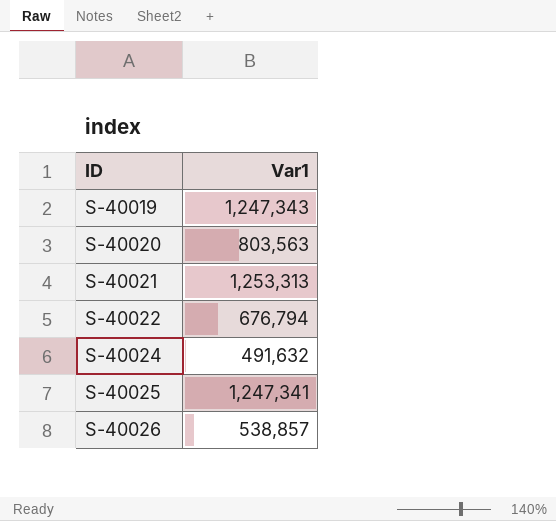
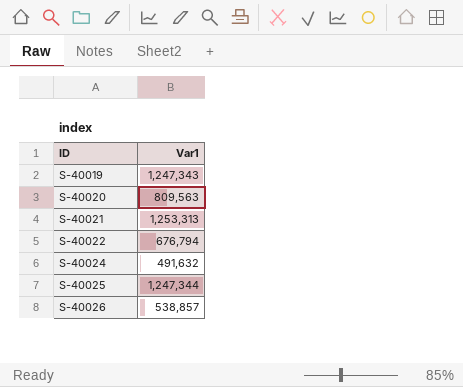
S-40020 | Var1: 803,563 -> 809,563
S-40025 | Var1: 1,247,341 -> 1,247,344

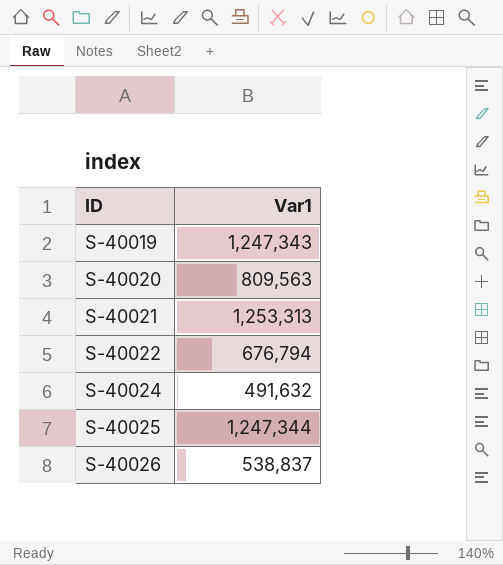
S-40026 | Var1: 538,857 -> 538,837

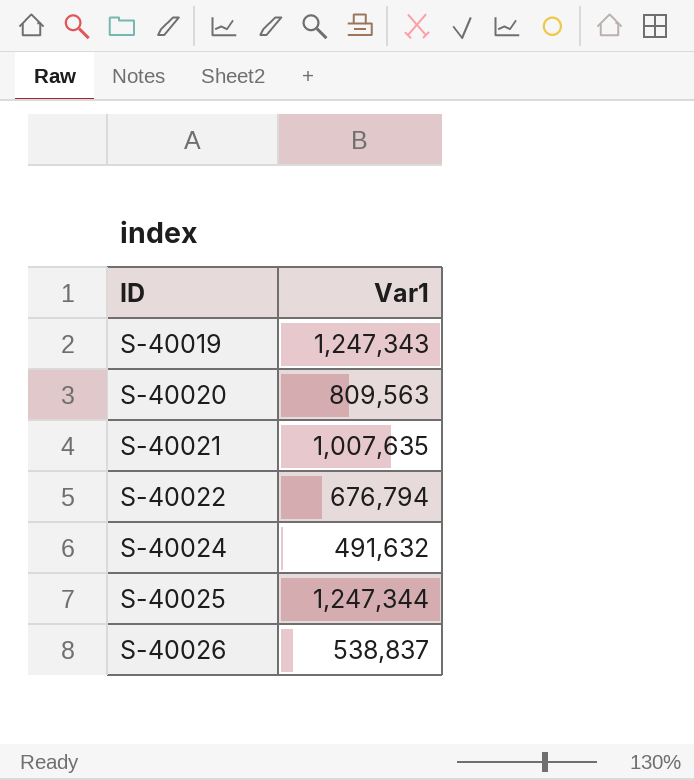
S-40021 | Var1: 1,253,313 -> 1,007,635

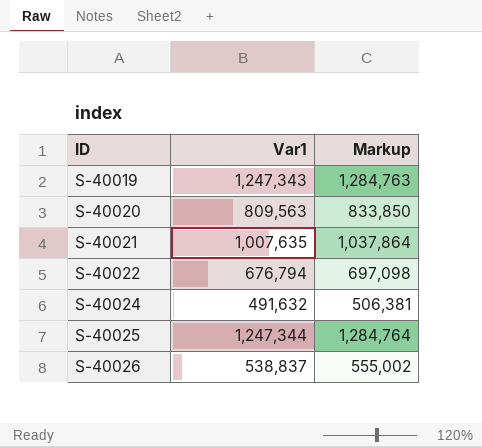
column Markup | formula: none -> [Var1] * 1.03

